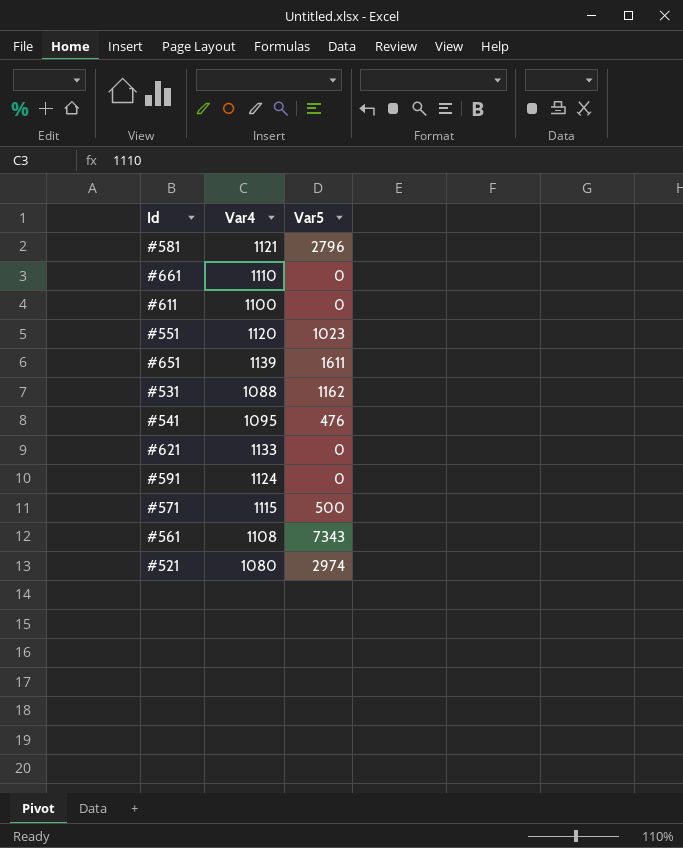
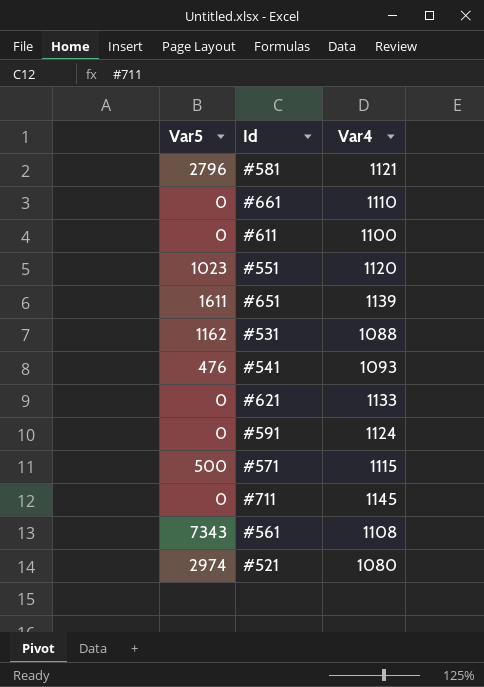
column Var5 | position: 3 -> 1
#541 | Var4: 1095 -> 1093
row #711: none -> 0 | 1145

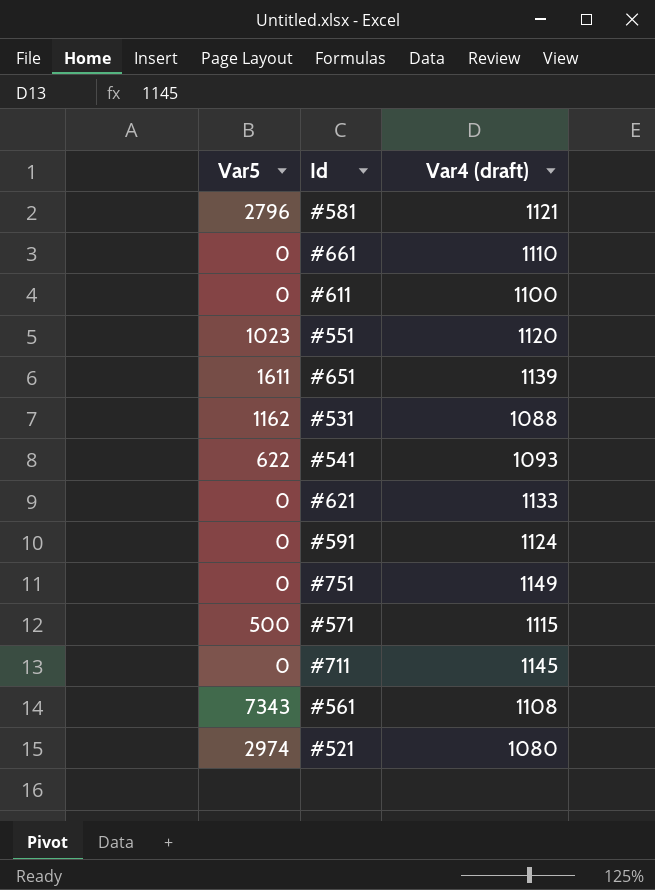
column name: Var4 -> Var4 (draft)
#541 | Var5: 476 -> 622
row #751: none -> 0 | 1149

